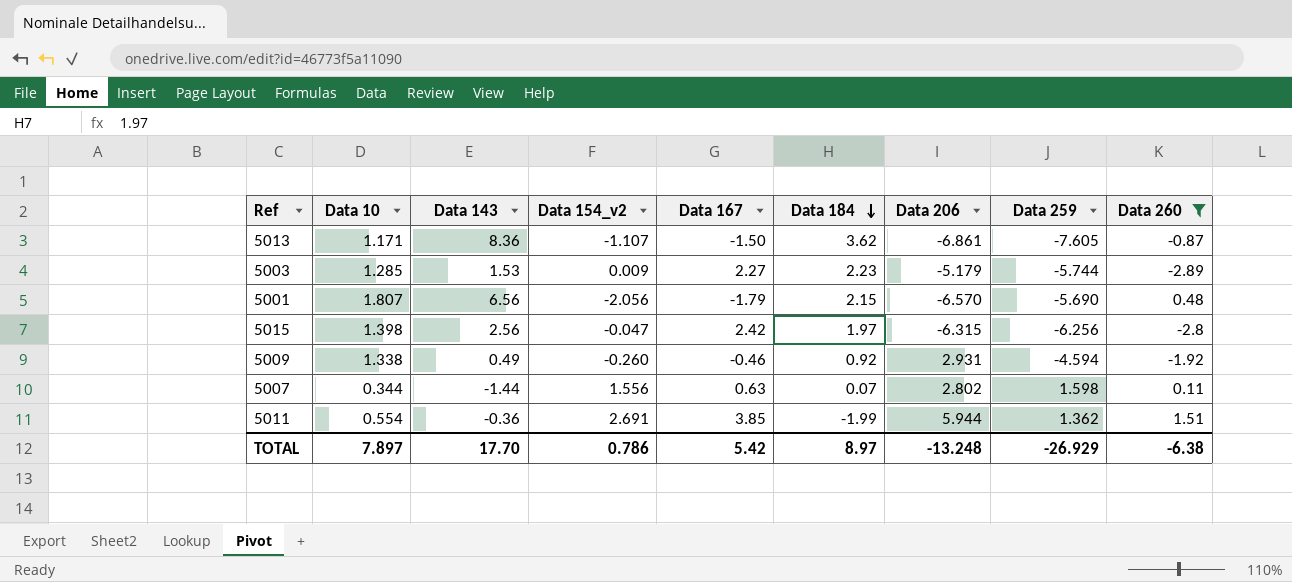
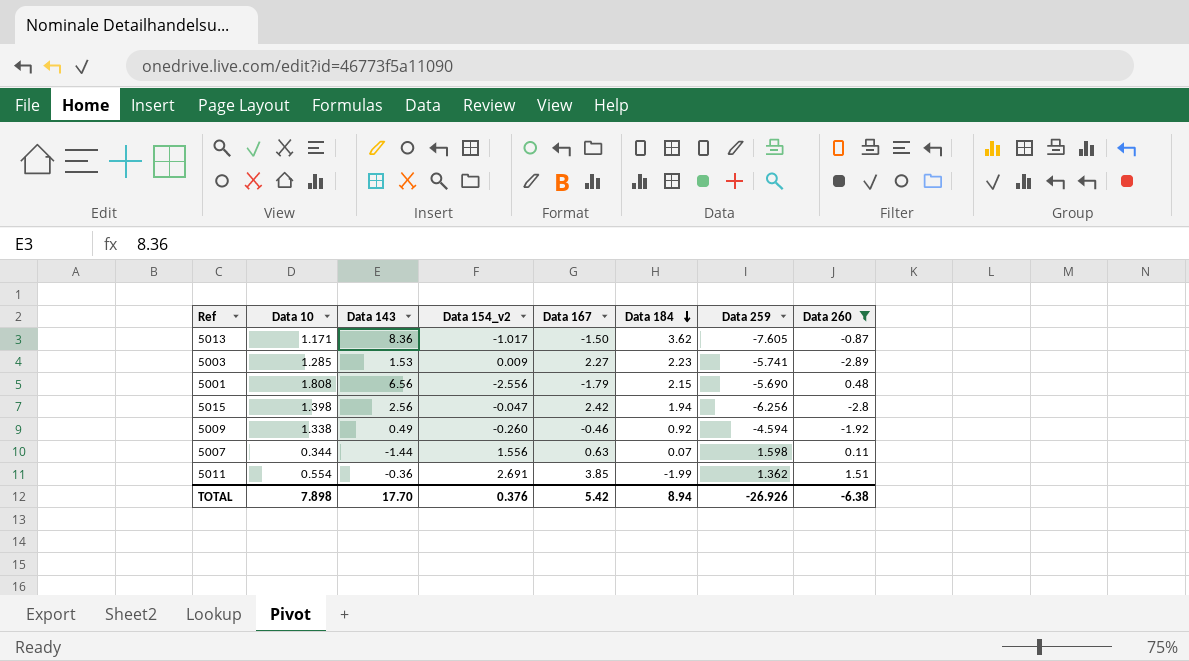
column Data 206 | position: 7 -> none
5013 | Data 154_v2: -1.107 -> -1.017
5003 | Data 259: -5.744 -> -5.741
5001 | Data 10: 1.807 -> 1.808
5001 | Data 154_v2: -2.056 -> -2.556
5015 | Data 184: 1.97 -> 1.94
TOTAL | Data 10: 7.897 -> 7.898
TOTAL | Data 154_v2: 0.786 -> 0.376
TOTAL | Data 184: 8.97 -> 8.94
TOTAL | Data 259: -26.929 -> -26.926

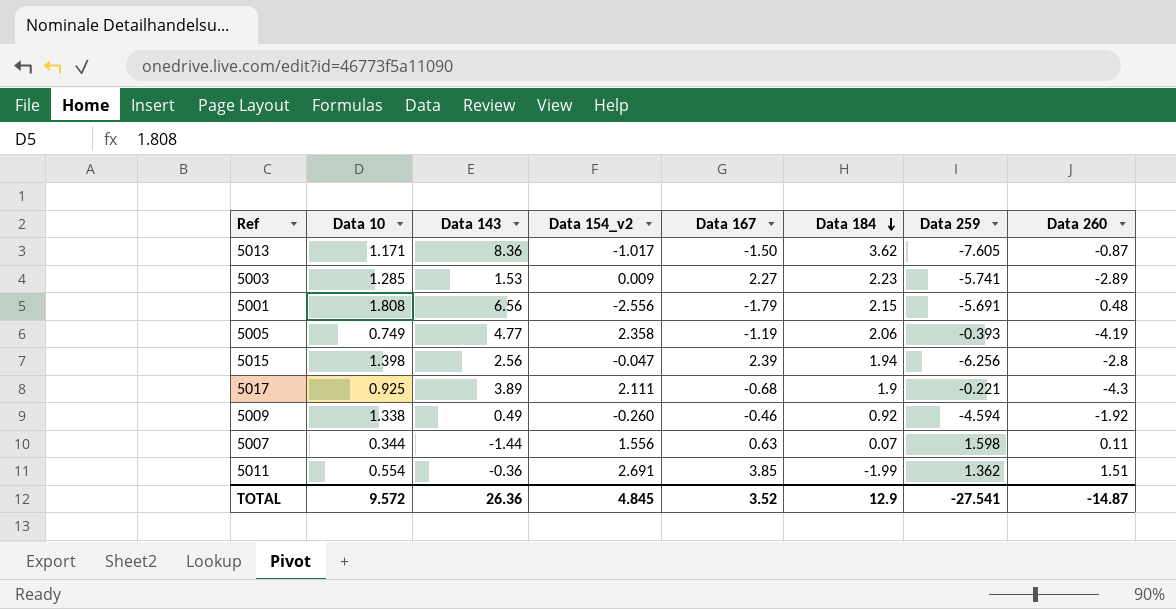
filter: Data 260 >= -2.89 -> none
5001 | Data 259: -5.690 -> -5.691
5015 | Data 167: 2.42 -> 2.39
TOTAL | Data 10: 7.898 -> 9.572
TOTAL | Data 143: 17.70 -> 26.36
TOTAL | Data 154_v2: 0.376 -> 4.845
TOTAL | Data 167: 5.42 -> 3.52
TOTAL | Data 184: 8.94 -> 12.9
TOTAL | Data 259: -26.926 -> -27.541
TOTAL | Data 260: -6.38 -> -14.87

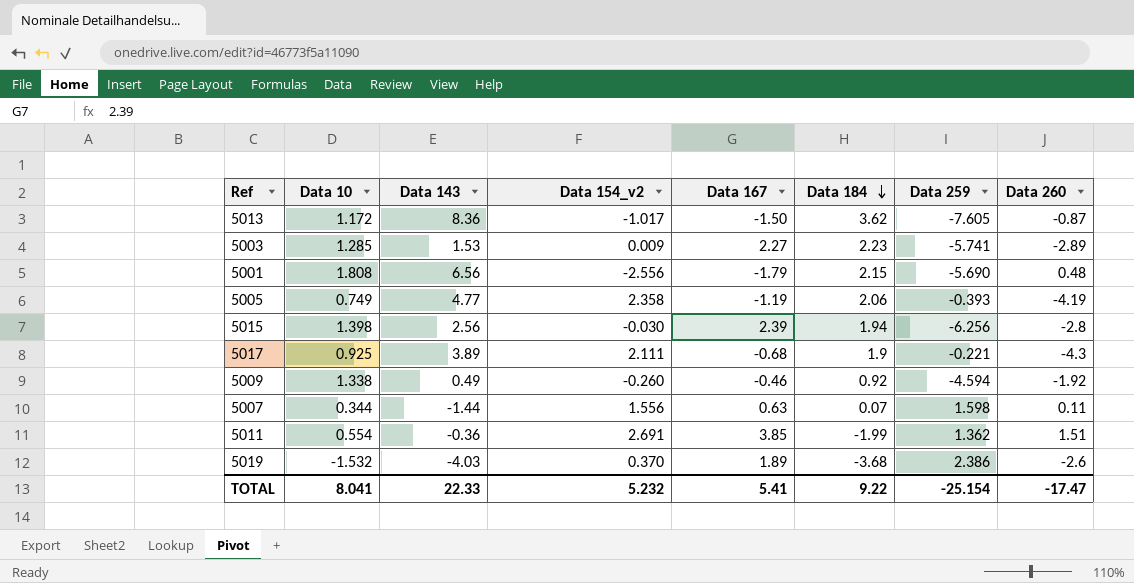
5013 | Data 10: 1.171 -> 1.172
5001 | Data 259: -5.691 -> -5.690
5015 | Data 154_v2: -0.047 -> -0.030
row 5019: none -> -1.532 | -4.03 | 0.370 | 1.89 | -3.68 | 2.386 | -2.6
TOTAL | Data 10: 9.572 -> 8.041
TOTAL | Data 143: 26.36 -> 22.33
TOTAL | Data 154_v2: 4.845 -> 5.232
TOTAL | Data 167: 3.52 -> 5.41
TOTAL | Data 184: 12.9 -> 9.22
TOTAL | Data 259: -27.541 -> -25.154
TOTAL | Data 260: -14.87 -> -17.47

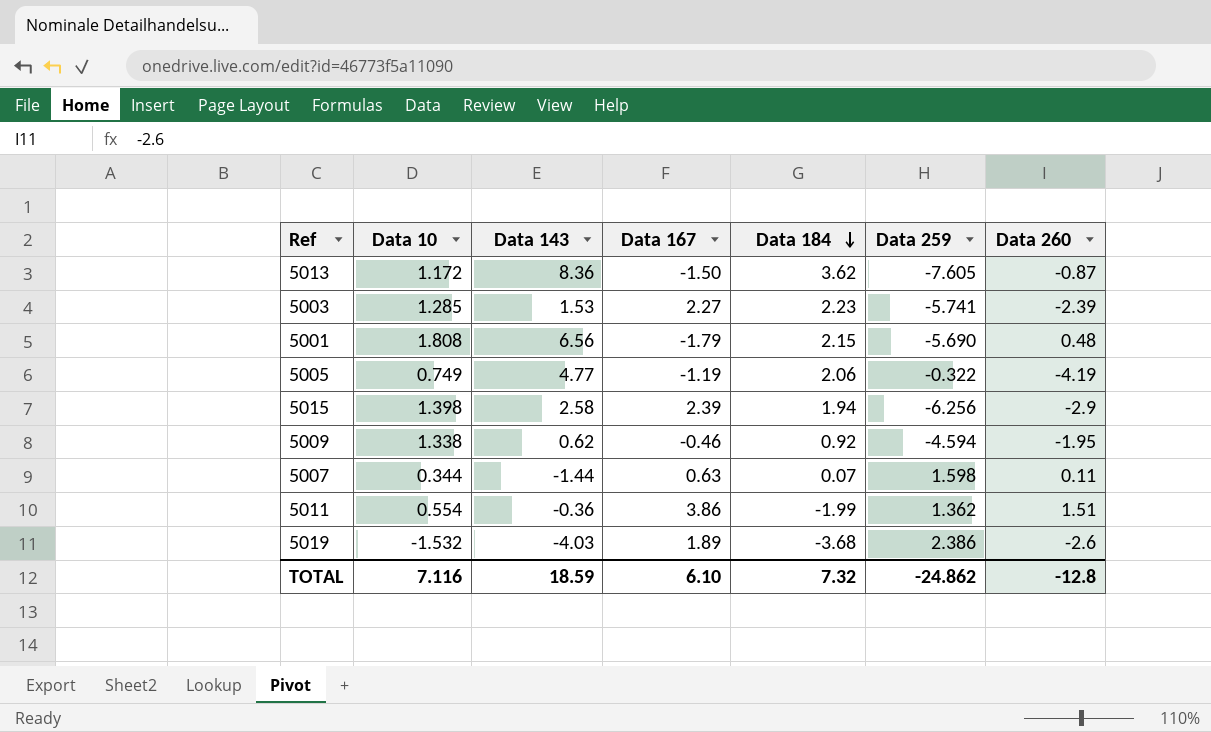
column Data 154_v2 | position: 4 -> none
row 5017: 0.925 | 3.89 | 2.111 | -0.68 | 1.9 | -0.221 | -4.3 -> none
5003 | Data 260: -2.89 -> -2.39
5005 | Data 259: -0.393 -> -0.322
5015 | Data 143: 2.56 -> 2.58
5015 | Data 260: -2.8 -> -2.9
5009 | Data 143: 0.49 -> 0.62
5009 | Data 260: -1.92 -> -1.95
5011 | Data 167: 3.85 -> 3.86
TOTAL | Data 10: 8.041 -> 7.116
TOTAL | Data 143: 22.33 -> 18.59
TOTAL | Data 167: 5.41 -> 6.10
TOTAL | Data 184: 9.22 -> 7.32
TOTAL | Data 259: -25.154 -> -24.862
TOTAL | Data 260: -17.47 -> -12.8

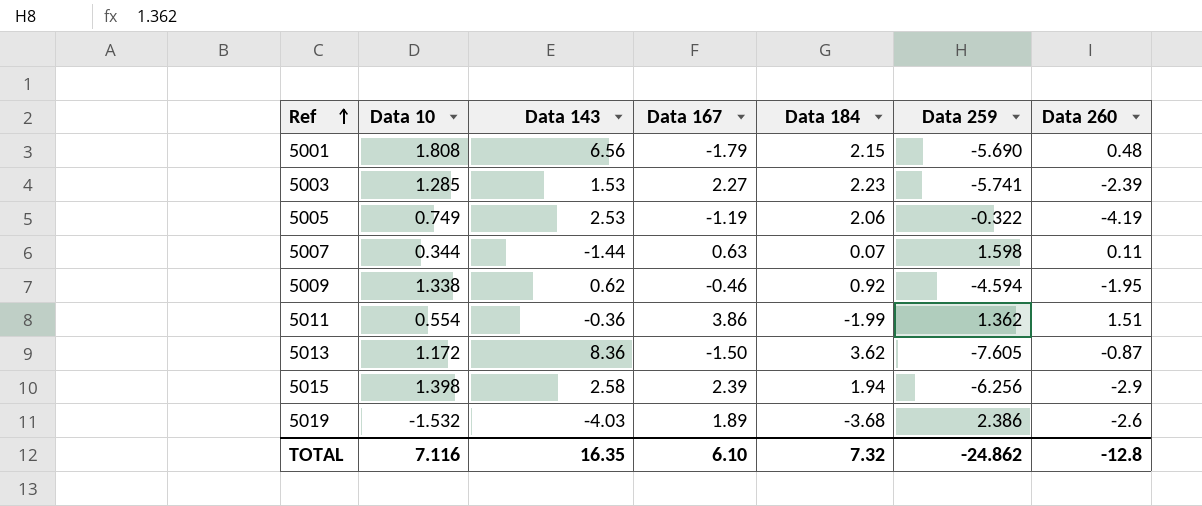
row order: Data 184 descending -> Ref ascending
5005 | Data 143: 4.77 -> 2.53
TOTAL | Data 143: 18.59 -> 16.35

